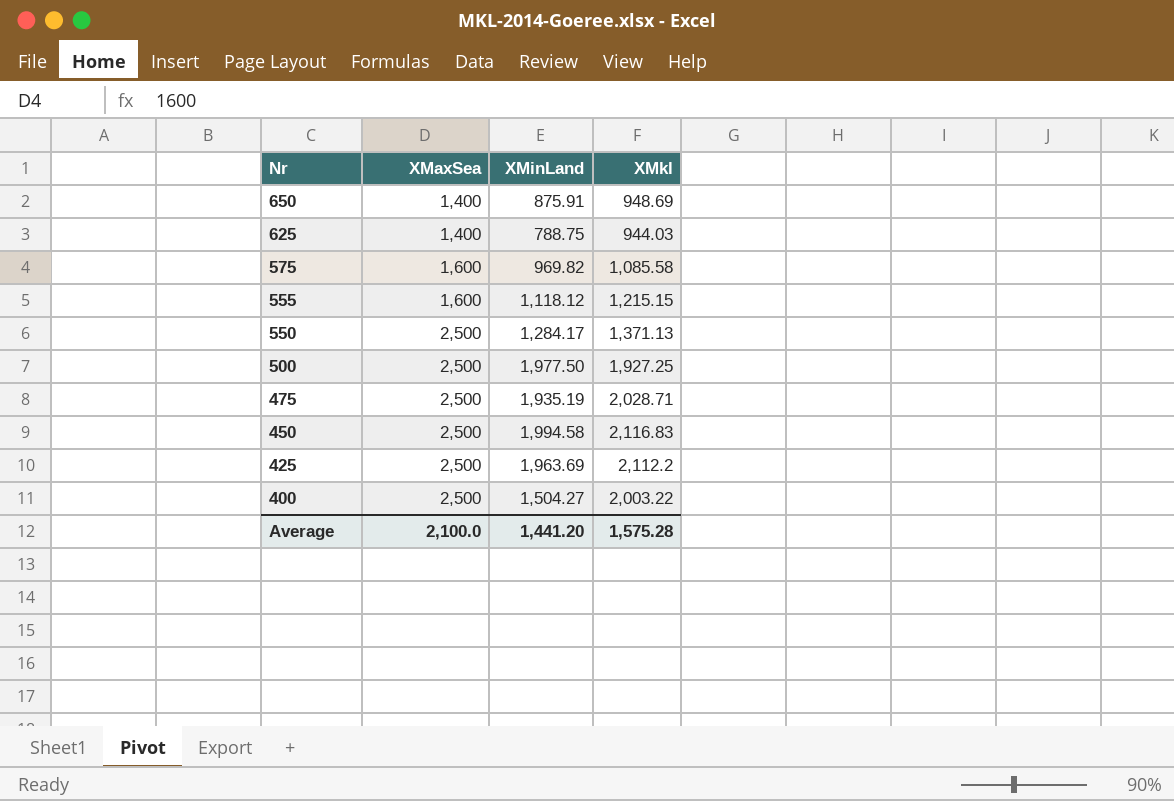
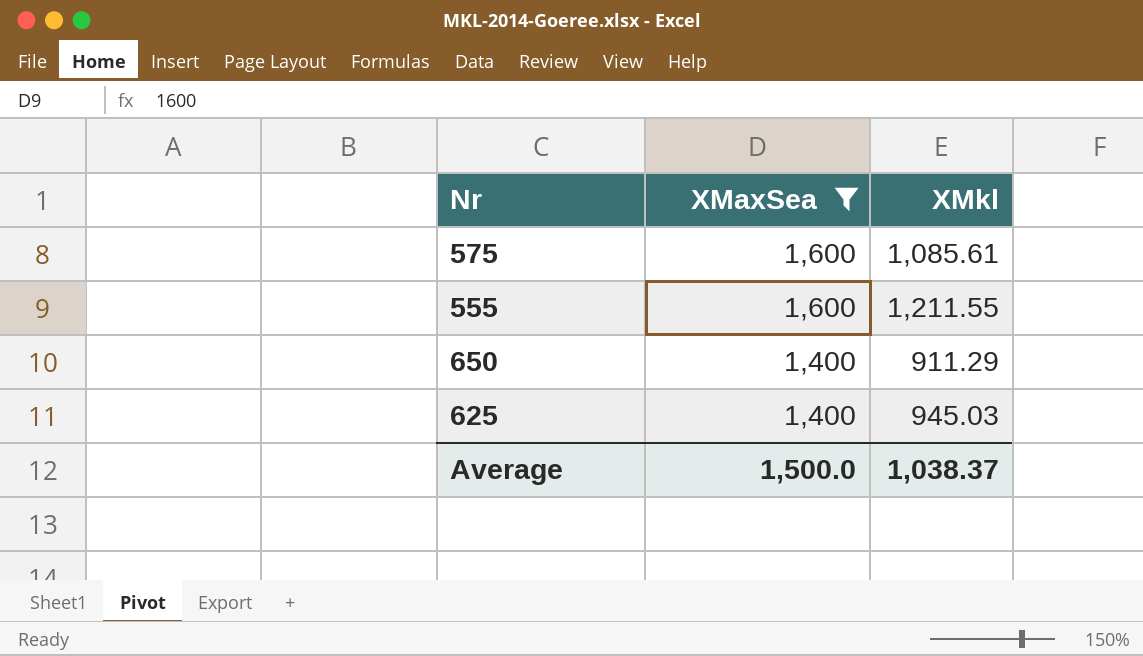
filter: none -> XMaxSea != 2,500
row order: Nr descending -> XMaxSea descending
column XMinLand | position: 3 -> none
575 | XMkl: 1,085.58 -> 1,085.61
555 | XMkl: 1,215.15 -> 1,211.55
650 | XMkl: 948.69 -> 911.29
625 | XMkl: 944.03 -> 945.03
Average | XMaxSea: 2,100.0 -> 1,500.0
Average | XMkl: 1,575.28 -> 1,038.37

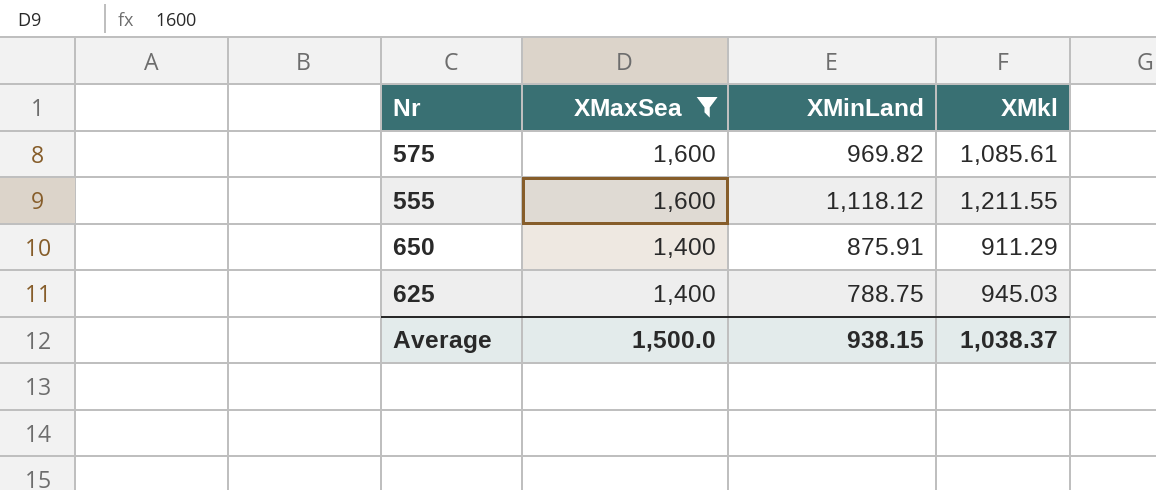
column XMinLand | position: none -> 3

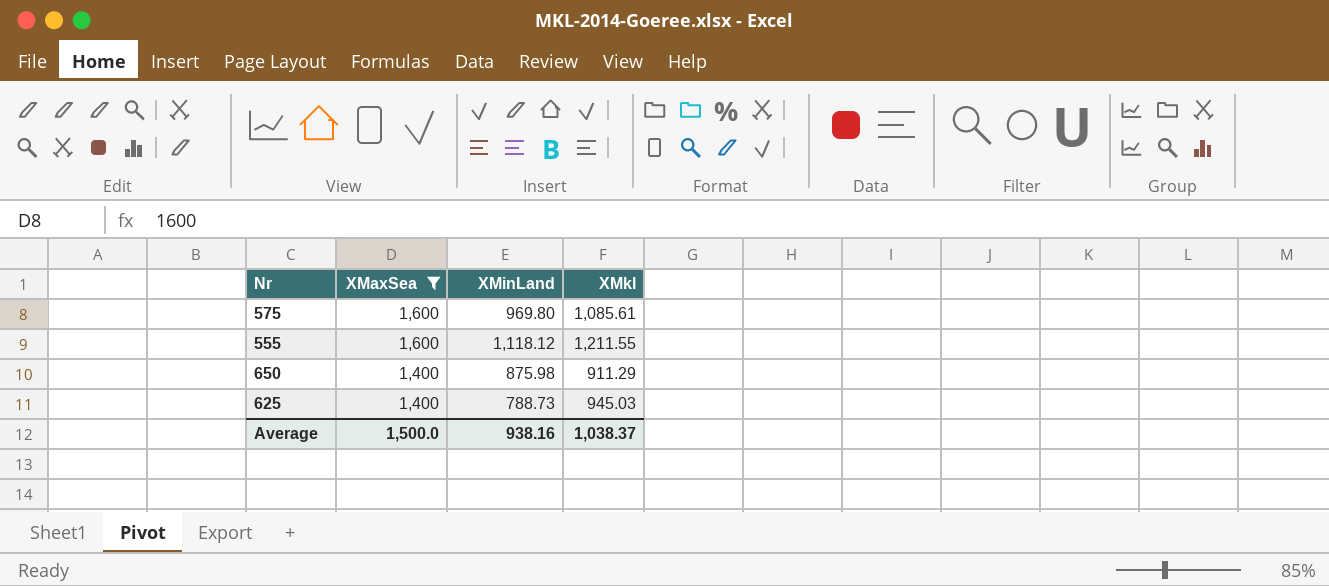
575 | XMinLand: 969.82 -> 969.80
650 | XMinLand: 875.91 -> 875.98
625 | XMinLand: 788.75 -> 788.73
Average | XMinLand: 938.15 -> 938.16

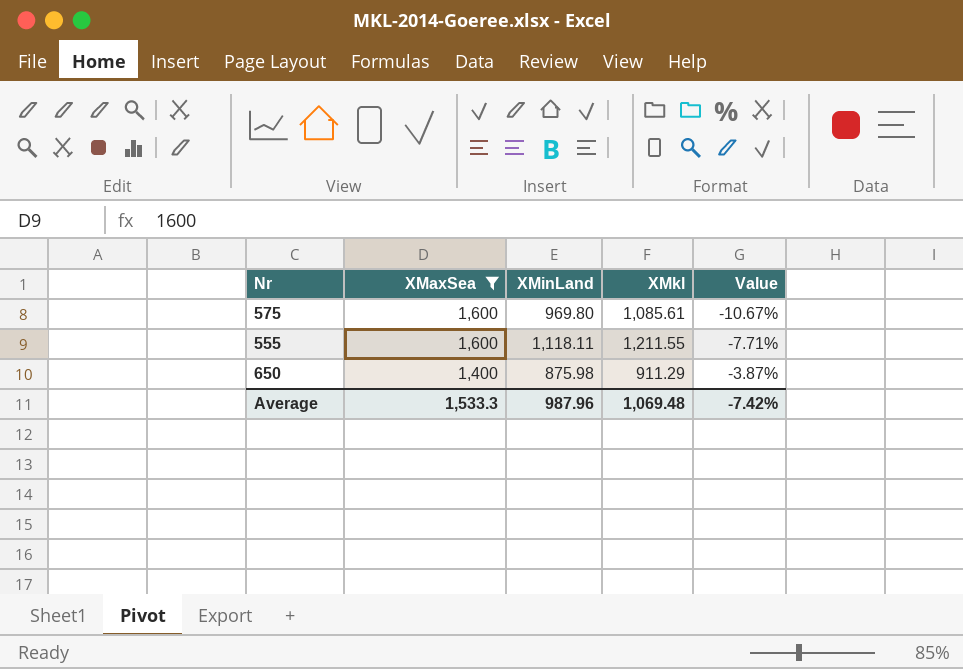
column Value | formula: none -> ([XMinLand] - [XMkl]) / [XMkl]
row 625: 1,400 | 788.73 | 945.03 -> none
555 | XMinLand: 1,118.12 -> 1,118.11
Average | XMaxSea: 1,500.0 -> 1,533.3
Average | XMinLand: 938.16 -> 987.96
Average | XMkl: 1,038.37 -> 1,069.48

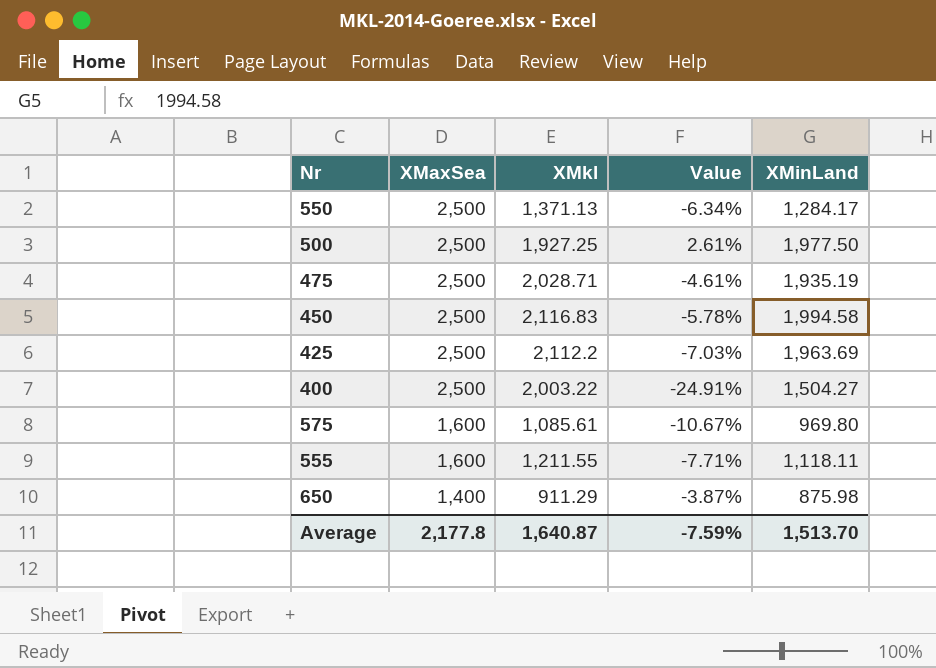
filter: XMaxSea != 2,500 -> none
column XMinLand | position: 3 -> 5
Average | XMaxSea: 1,533.3 -> 2,177.8
Average | XMkl: 1,069.48 -> 1,640.87
Average | Value: -7.42% -> -7.59%
Average | XMinLand: 987.96 -> 1,513.70

